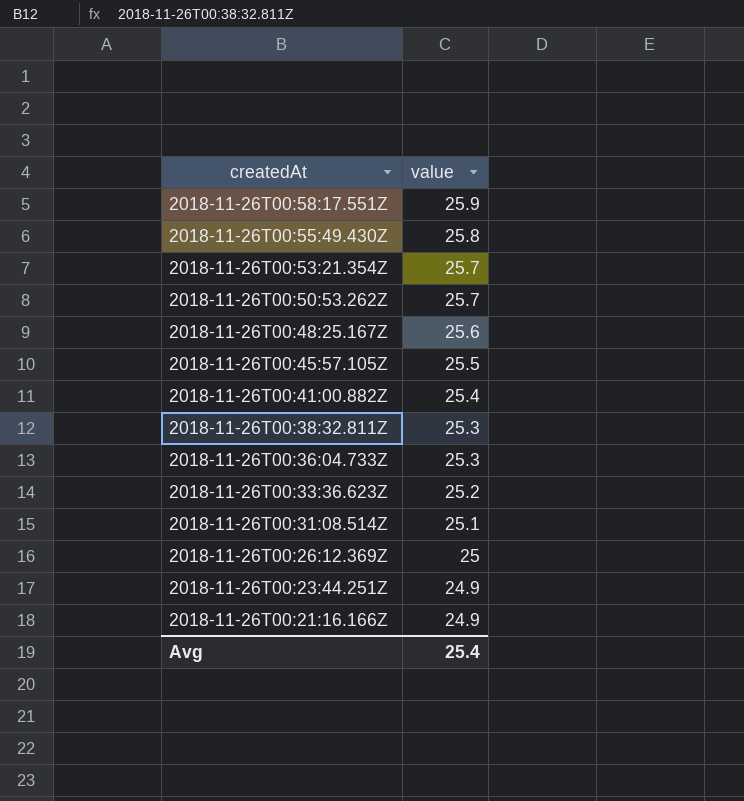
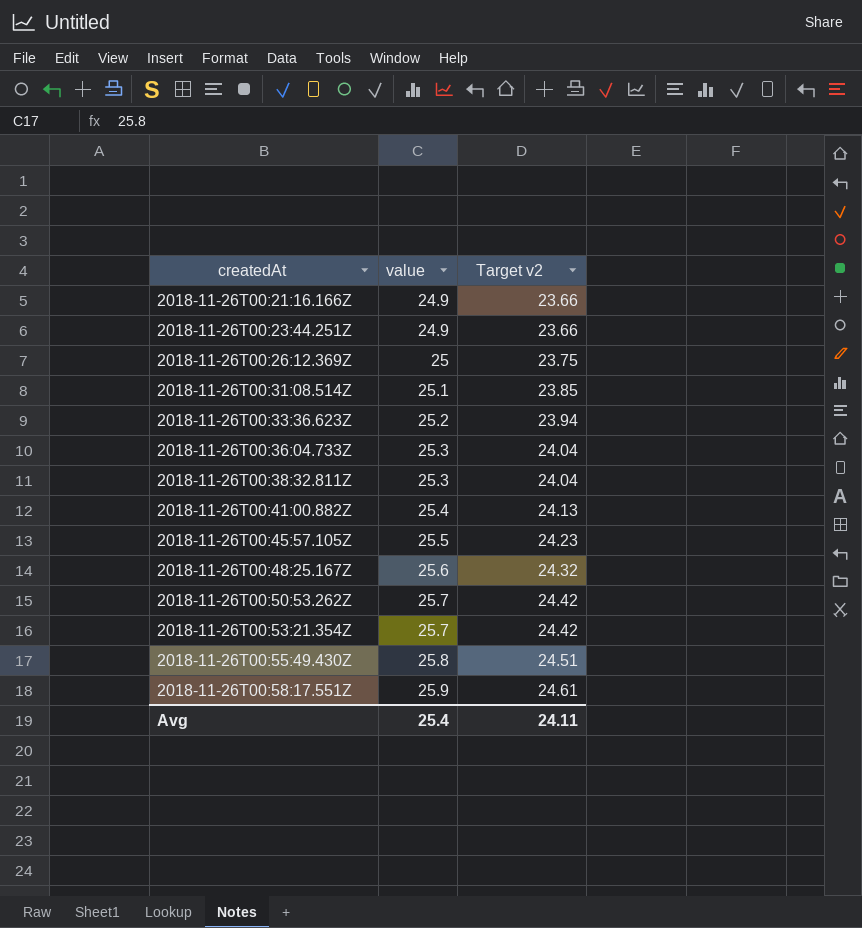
row order: createdAt descending -> createdAt ascending
column Target v2 | formula: none -> [value] * 0.95

